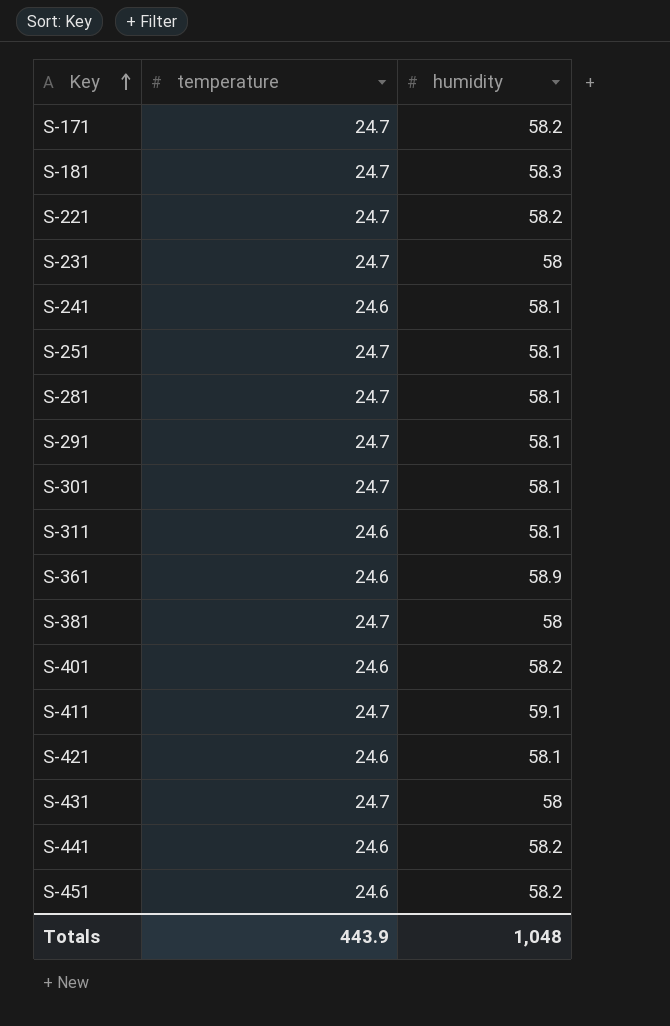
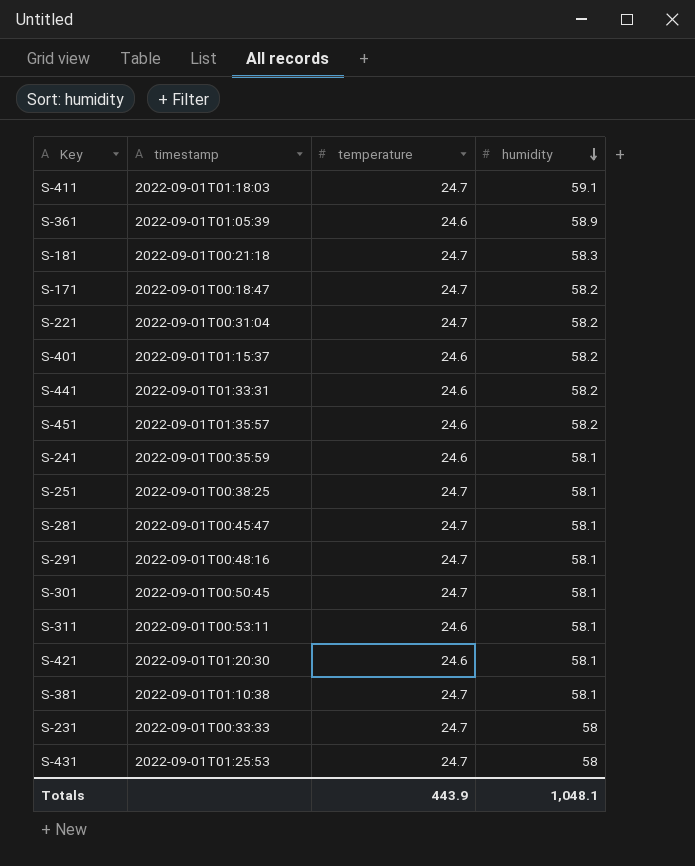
row order: Key ascending -> humidity descending
column timestamp | position: none -> 2
S-381 | humidity: 58 -> 58.1
Totals | humidity: 1,048 -> 1,048.1

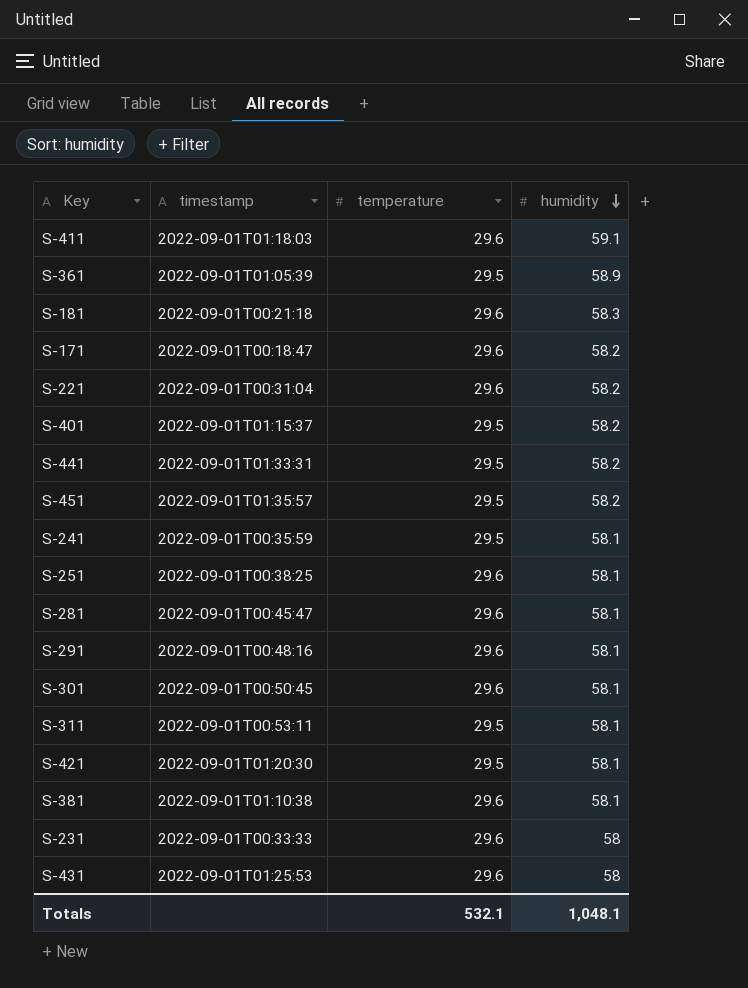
S-411 | temperature: 24.7 -> 29.6
S-361 | temperature: 24.6 -> 29.5
S-181 | temperature: 24.7 -> 29.6
S-171 | temperature: 24.7 -> 29.6
S-221 | temperature: 24.7 -> 29.6
S-401 | temperature: 24.6 -> 29.5
S-441 | temperature: 24.6 -> 29.5
S-451 | temperature: 24.6 -> 29.5
S-241 | temperature: 24.6 -> 29.5
S-251 | temperature: 24.7 -> 29.6
S-281 | temperature: 24.7 -> 29.6
S-291 | temperature: 24.7 -> 29.6
S-301 | temperature: 24.7 -> 29.6
S-311 | temperature: 24.6 -> 29.5
S-421 | temperature: 24.6 -> 29.5
S-381 | temperature: 24.7 -> 29.6
S-231 | temperature: 24.7 -> 29.6
S-431 | temperature: 24.7 -> 29.6
Totals | temperature: 443.9 -> 532.1

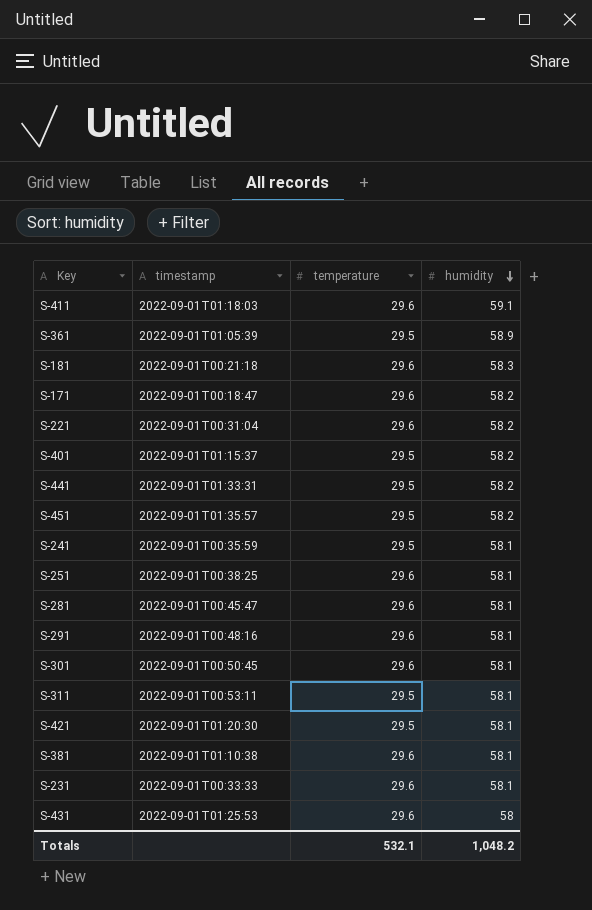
S-231 | humidity: 58 -> 58.1
Totals | humidity: 1,048.1 -> 1,048.2

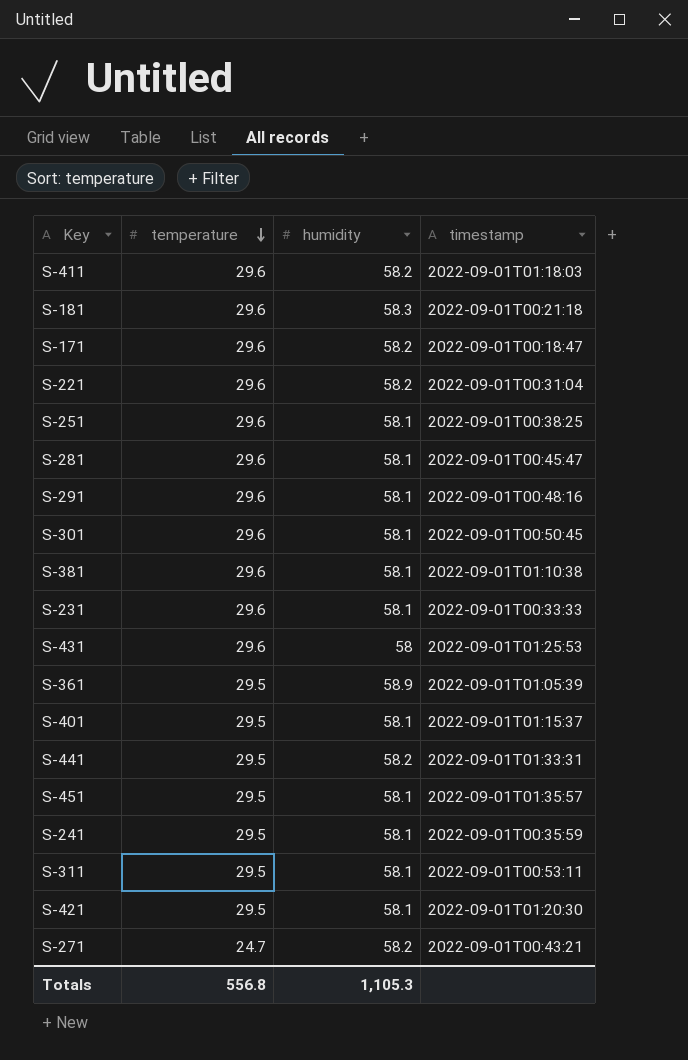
row order: humidity descending -> temperature descending
column timestamp | position: 2 -> 4
S-411 | humidity: 59.1 -> 58.2
S-401 | humidity: 58.2 -> 58.1
S-451 | humidity: 58.2 -> 58.1
row S-271: none -> 24.7 | 58.2 | 2022-09-01T00:43:21
Totals | temperature: 532.1 -> 556.8
Totals | humidity: 1,048.2 -> 1,105.3

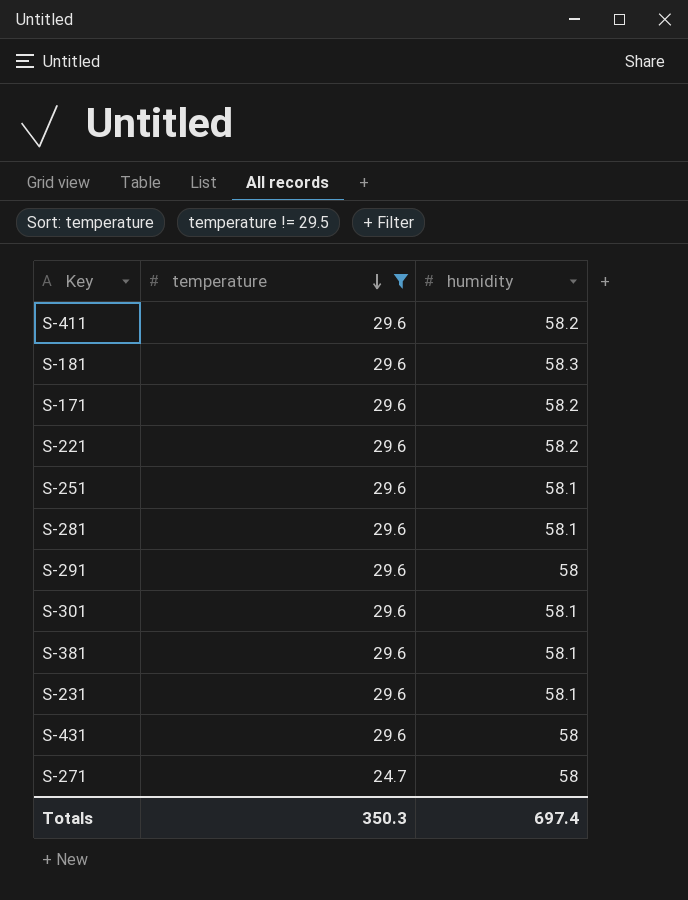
filter: none -> temperature != 29.5
column timestamp | position: 4 -> none
S-291 | humidity: 58.1 -> 58
S-271 | humidity: 58.2 -> 58
Totals | temperature: 556.8 -> 350.3
Totals | humidity: 1,105.3 -> 697.4

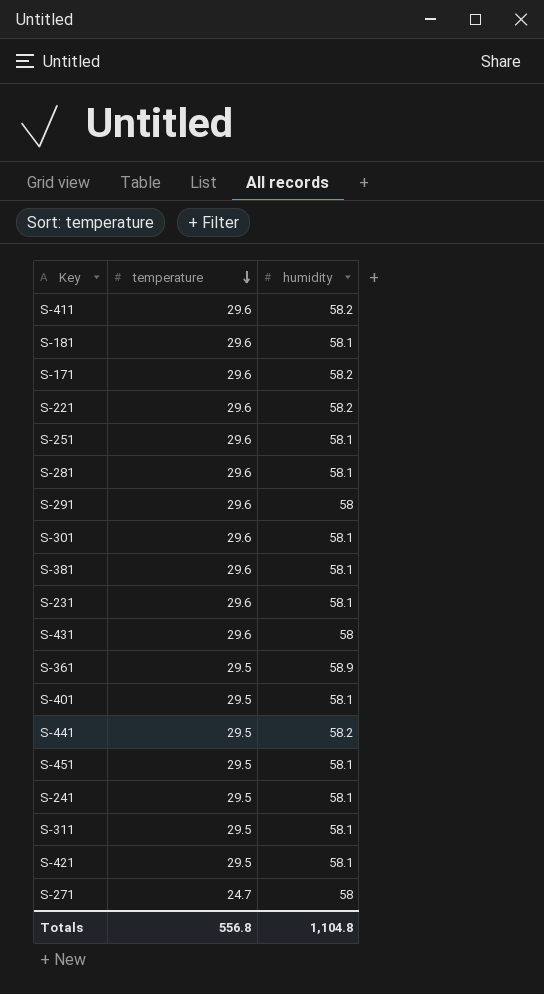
filter: temperature != 29.5 -> none
S-181 | humidity: 58.3 -> 58.1
Totals | temperature: 350.3 -> 556.8
Totals | humidity: 697.4 -> 1,104.8

